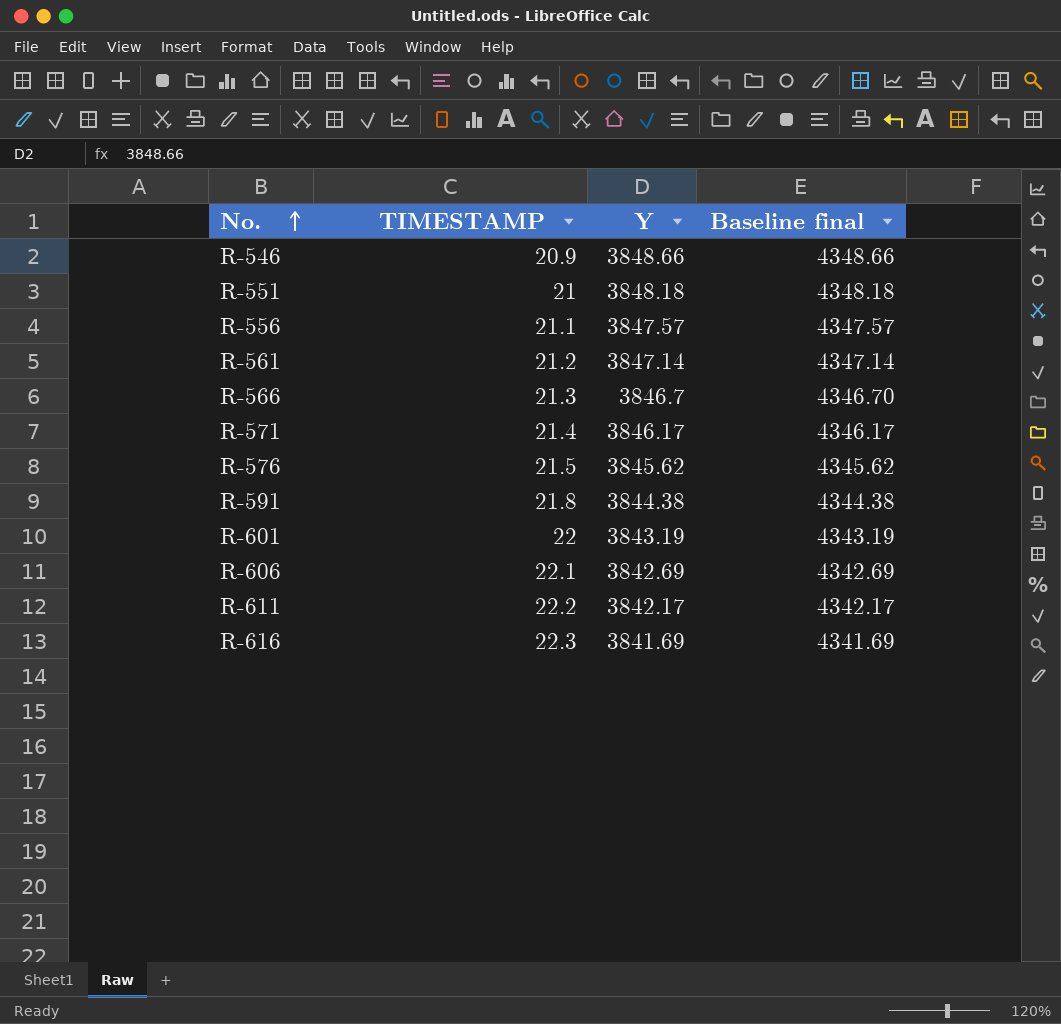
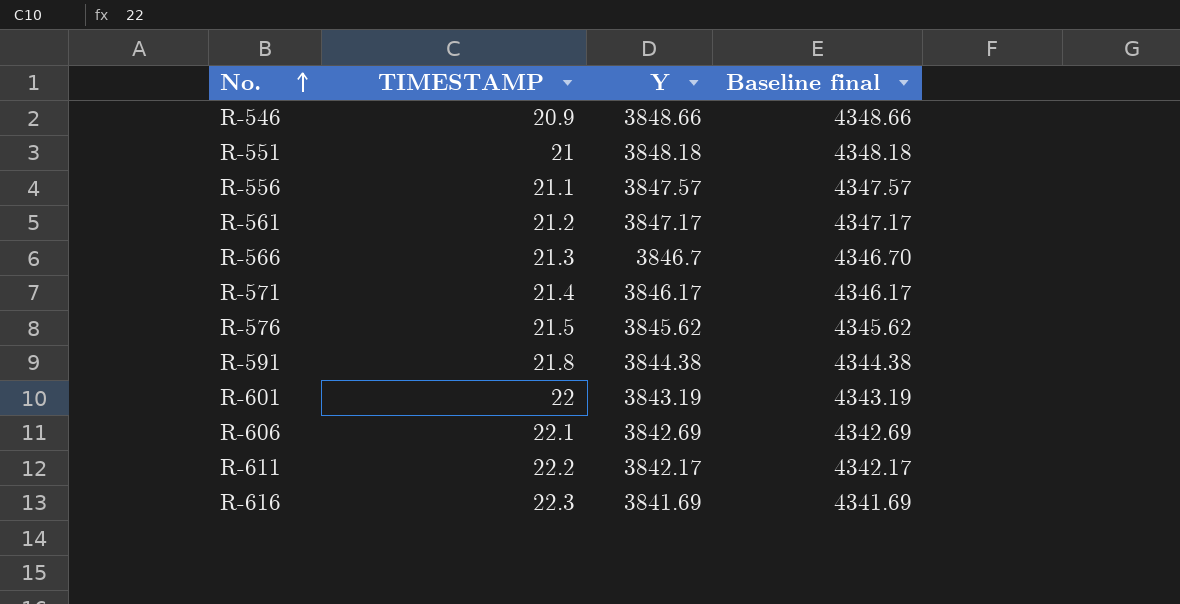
R-561 | Y: 3847.14 -> 3847.17
R-561 | Baseline final: 4347.14 -> 4347.17

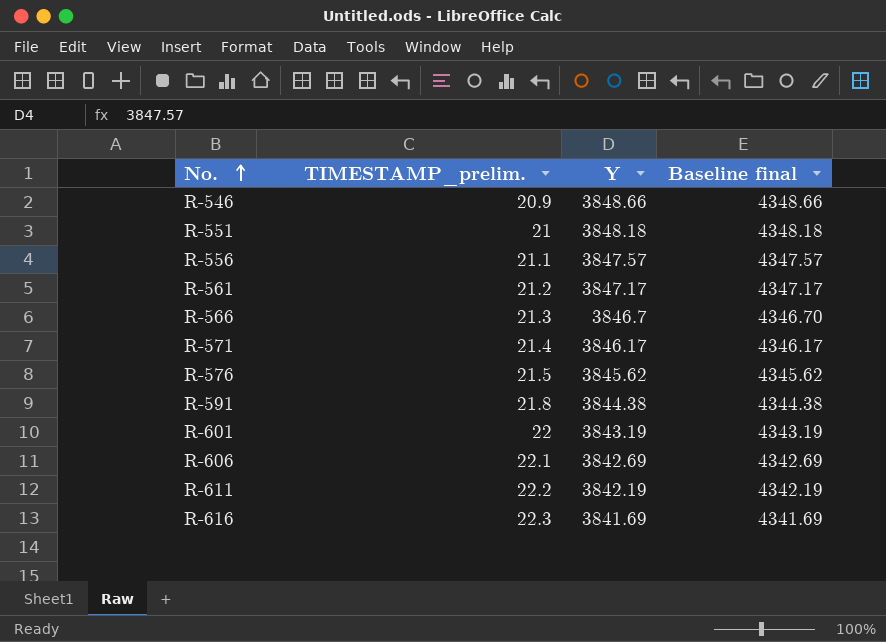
column name: TIMESTAMP -> TIMESTAMP_prelim.
R-611 | Y: 3842.17 -> 3842.19
R-611 | Baseline final: 4342.17 -> 4342.19

